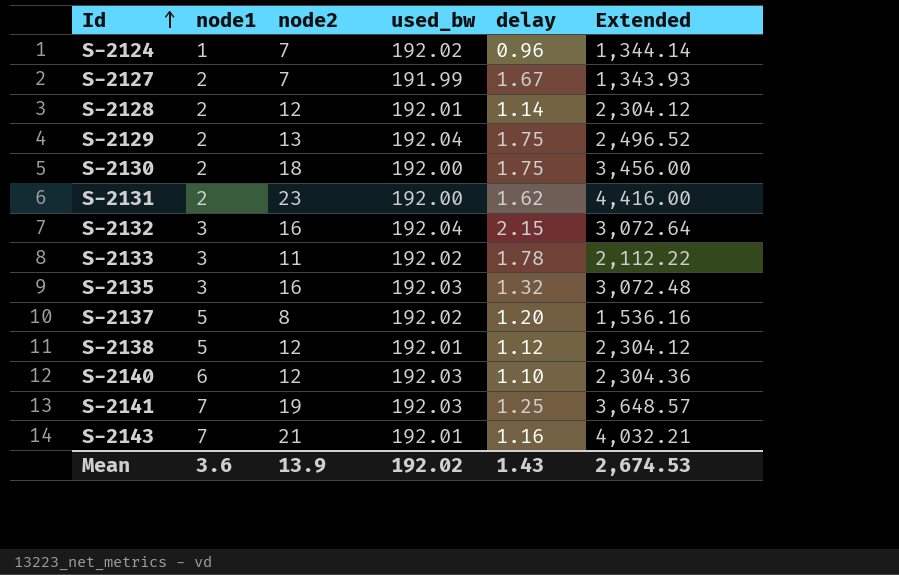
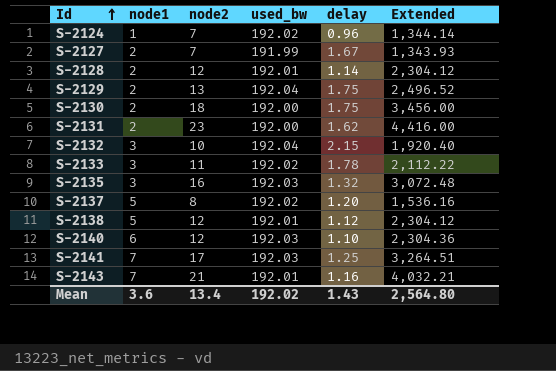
S-2132 | node2: 16 -> 10
S-2132 | Extended: 3,072.64 -> 1,920.40
S-2141 | node2: 19 -> 17
S-2141 | Extended: 3,648.57 -> 3,264.51
Mean | node2: 13.9 -> 13.4
Mean | Extended: 2,674.53 -> 2,564.80

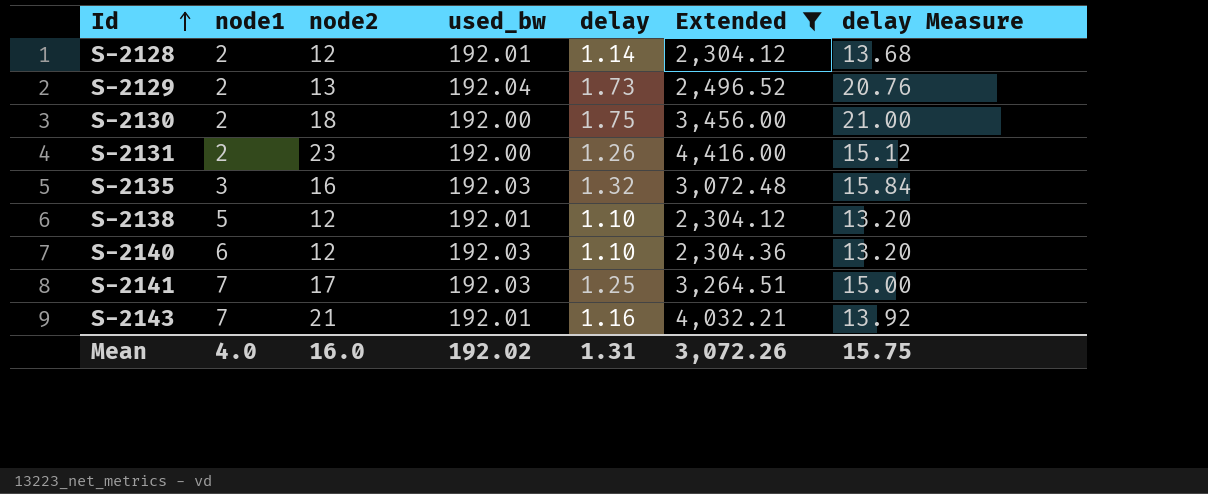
filter: none -> Extended >= 2,304.12
column delay Measure | formula: none -> [delay] * 12
S-2129 | delay: 1.75 -> 1.73
S-2131 | delay: 1.62 -> 1.26
S-2138 | delay: 1.12 -> 1.10
Mean | node1: 3.6 -> 4.0
Mean | node2: 13.4 -> 16.0
Mean | delay: 1.43 -> 1.31
Mean | Extended: 2,564.80 -> 3,072.26

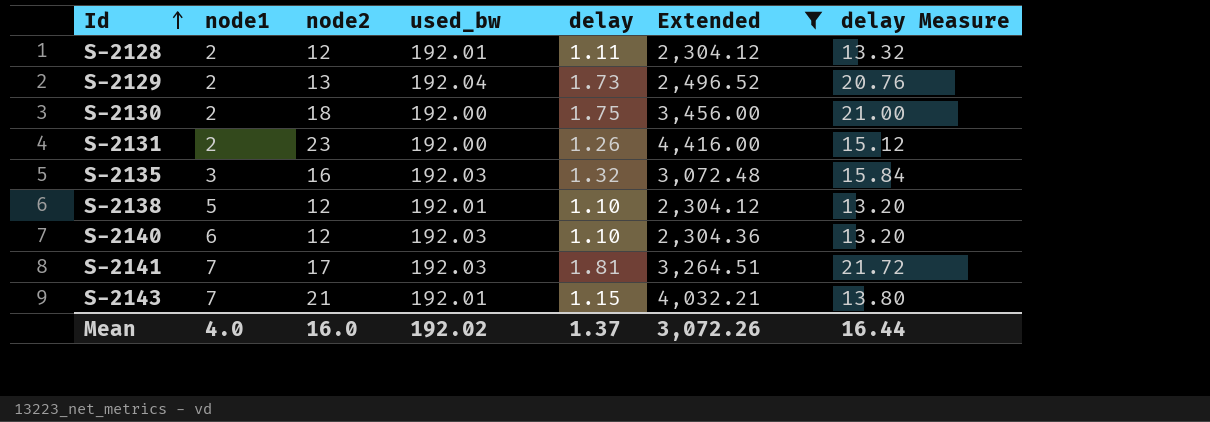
S-2128 | delay: 1.14 -> 1.11
S-2128 | delay Measure: 13.68 -> 13.32
S-2141 | delay: 1.25 -> 1.81
S-2141 | delay Measure: 15.00 -> 21.72
S-2143 | delay: 1.16 -> 1.15
S-2143 | delay Measure: 13.92 -> 13.80
Mean | delay: 1.31 -> 1.37
Mean | delay Measure: 15.75 -> 16.44

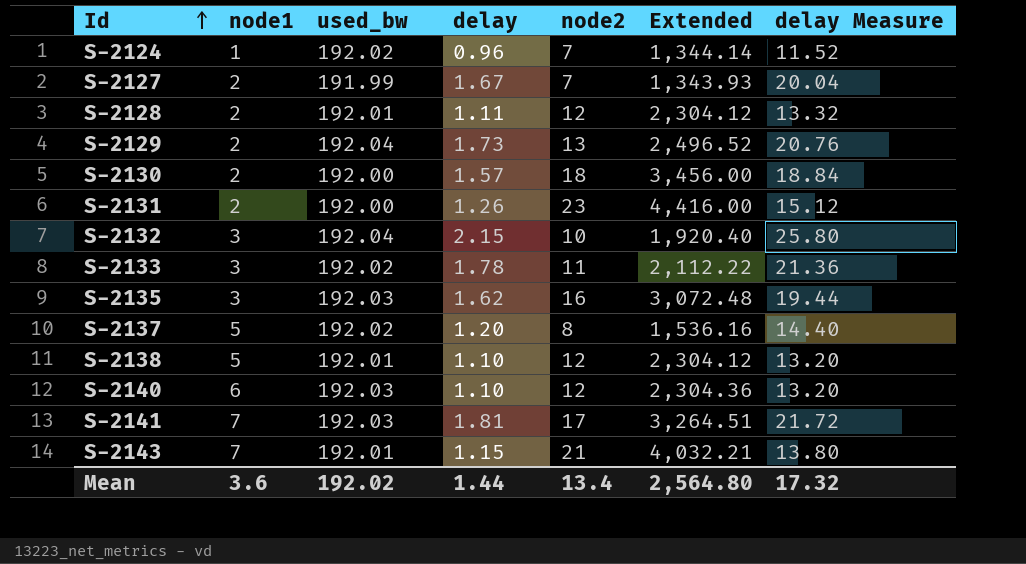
filter: Extended >= 2,304.12 -> none
column node2 | position: 3 -> 5
S-2130 | delay: 1.75 -> 1.57
S-2130 | delay Measure: 21.00 -> 18.84
S-2135 | delay: 1.32 -> 1.62
S-2135 | delay Measure: 15.84 -> 19.44
Mean | node1: 4.0 -> 3.6
Mean | delay: 1.37 -> 1.44
Mean | node2: 16.0 -> 13.4
Mean | Extended: 3,072.26 -> 2,564.80
Mean | delay Measure: 16.44 -> 17.32

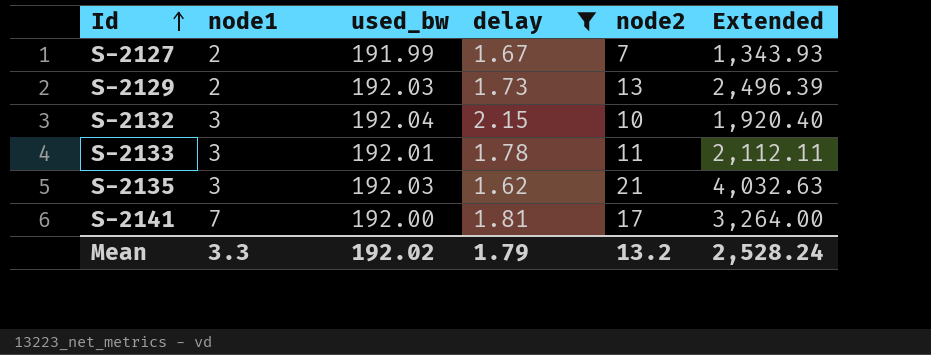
filter: none -> delay >= 1.62
column delay Measure | formula: [delay] * 12 -> none
S-2129 | used_bw: 192.04 -> 192.03
S-2129 | Extended: 2,496.52 -> 2,496.39
S-2133 | used_bw: 192.02 -> 192.01
S-2133 | Extended: 2,112.22 -> 2,112.11
S-2135 | node2: 16 -> 21
S-2135 | Extended: 3,072.48 -> 4,032.63
S-2141 | used_bw: 192.03 -> 192.00
S-2141 | Extended: 3,264.51 -> 3,264.00
Mean | node1: 3.6 -> 3.3
Mean | delay: 1.44 -> 1.79
Mean | node2: 13.4 -> 13.2
Mean | Extended: 2,564.80 -> 2,528.24

